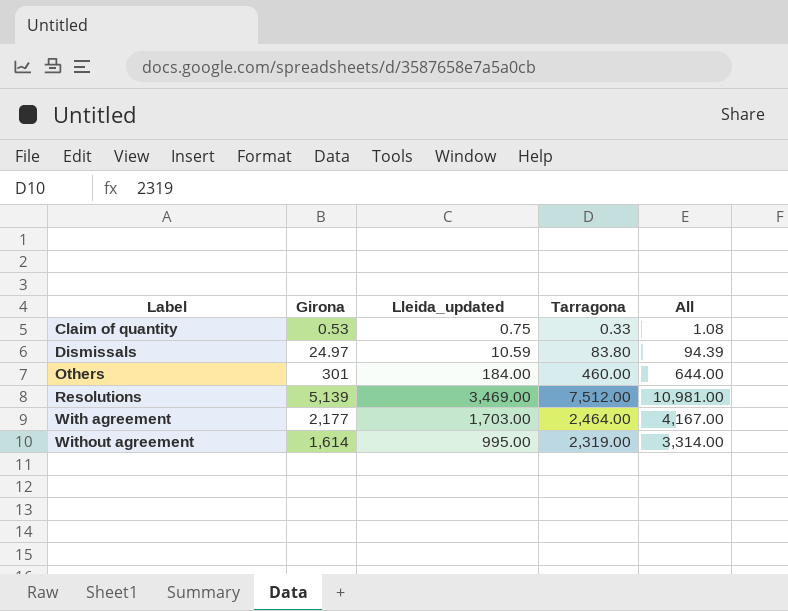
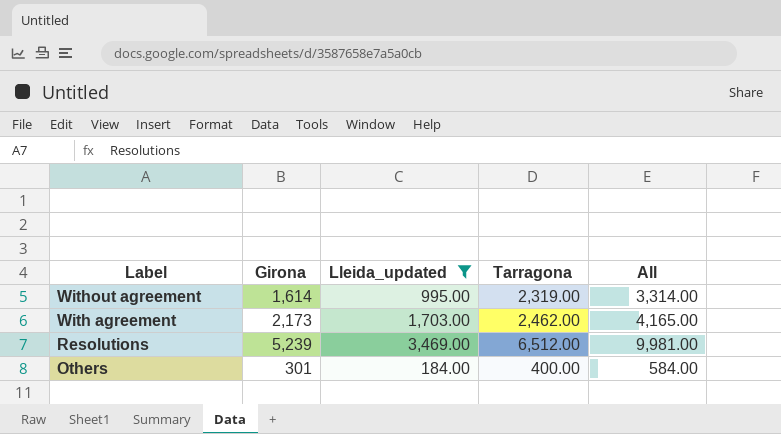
filter: none -> Lleida_updated >= 184.00
row order: Label ascending -> Label descending
With agreement | Girona: 2,177 -> 2,173
With agreement | Tarragona: 2,464.00 -> 2,462.00
With agreement | All: 4,167.00 -> 4,165.00
Resolutions | Girona: 5,139 -> 5,239
Resolutions | Tarragona: 7,512.00 -> 6,512.00
Resolutions | All: 10,981.00 -> 9,981.00
Others | Tarragona: 460.00 -> 400.00
Others | All: 644.00 -> 584.00

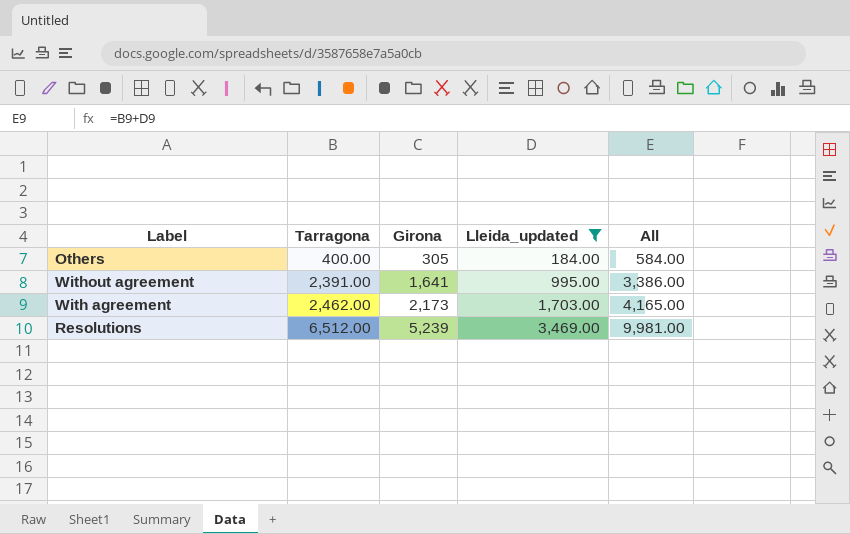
row order: Label descending -> Tarragona ascending
column Tarragona | position: 4 -> 2
Others | Girona: 301 -> 305
Without agreement | Tarragona: 2,319.00 -> 2,391.00
Without agreement | Girona: 1,614 -> 1,641
Without agreement | All: 3,314.00 -> 3,386.00

